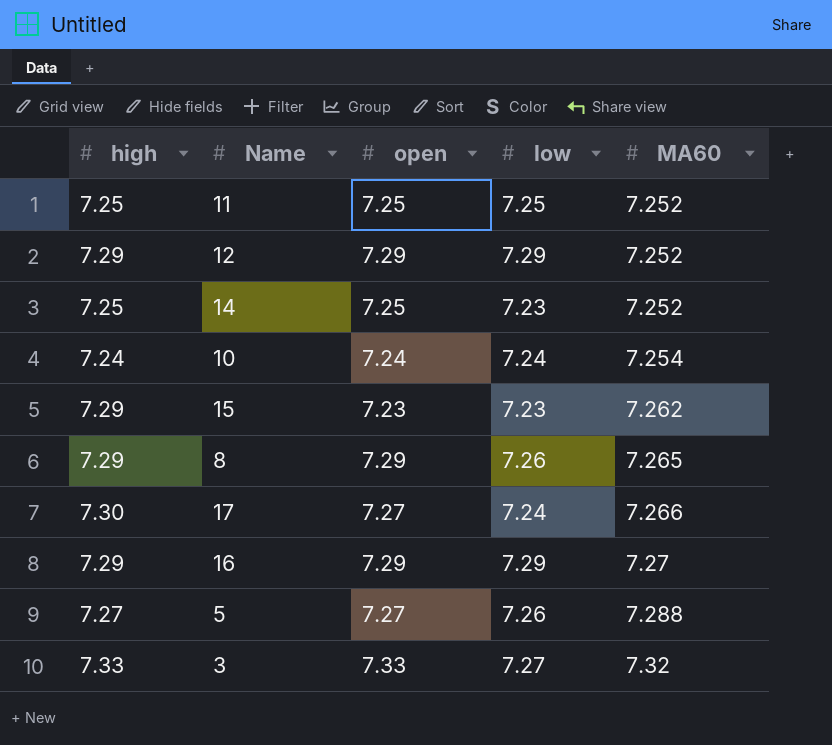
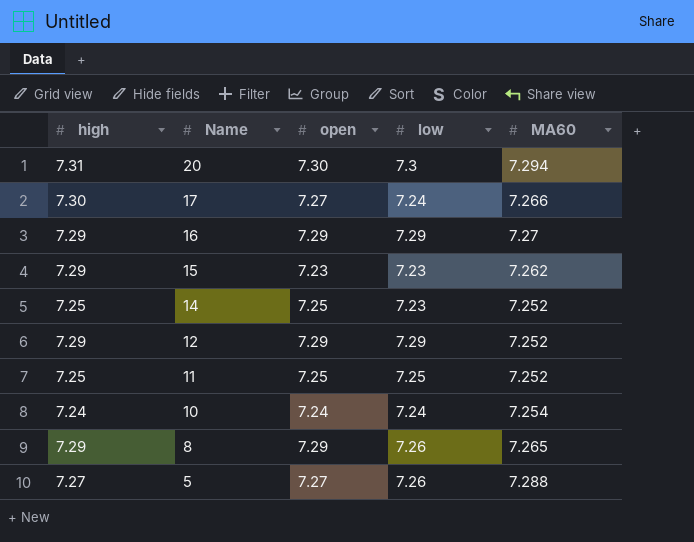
row order: MA60 ascending -> Name descending
row 3: 7.33 | 7.33 | 7.27 | 7.32 -> none
row 20: none -> 7.31 | 7.30 | 7.3 | 7.294

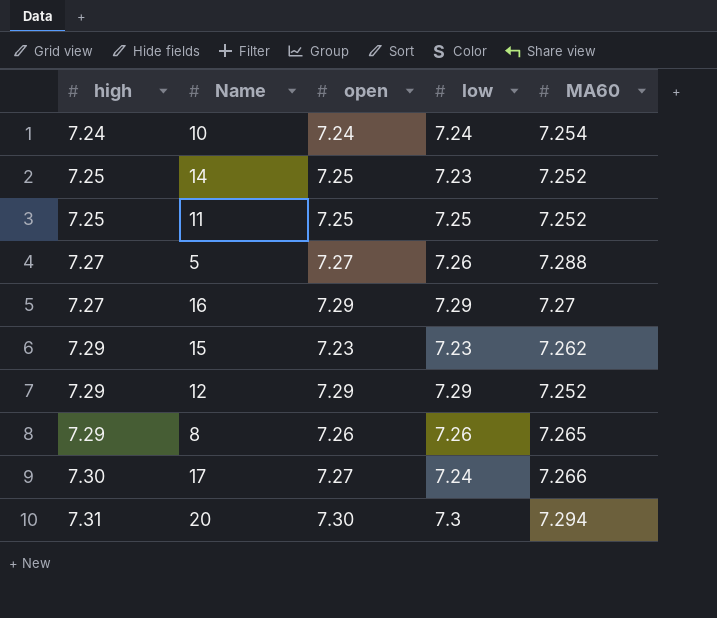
row order: Name descending -> high ascending
16 | high: 7.29 -> 7.27
8 | open: 7.29 -> 7.26

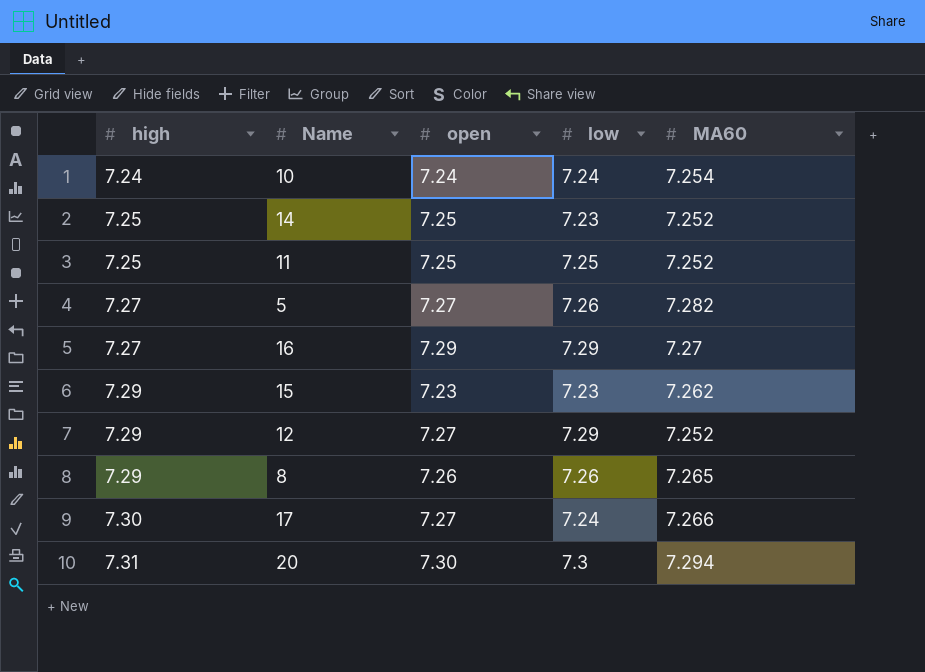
5 | MA60: 7.288 -> 7.282
12 | open: 7.29 -> 7.27

